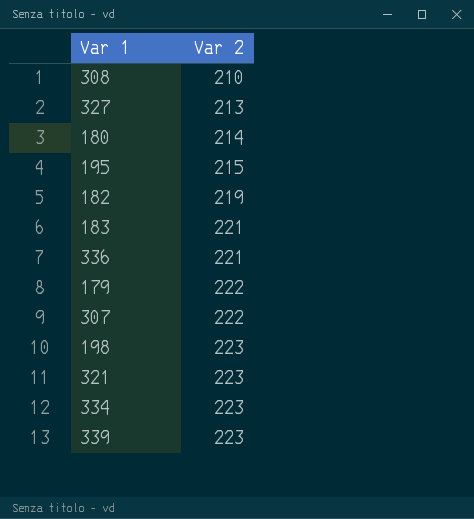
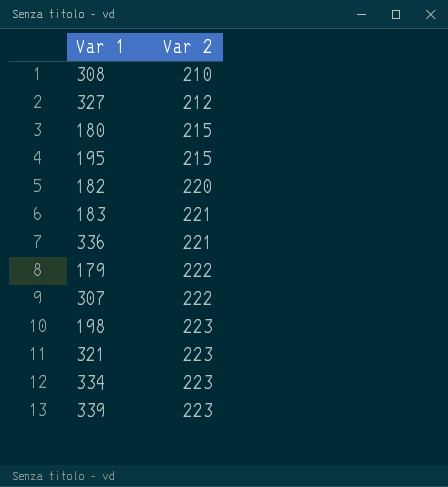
327 | Var 2: 213 -> 212
180 | Var 2: 214 -> 215
182 | Var 2: 219 -> 220

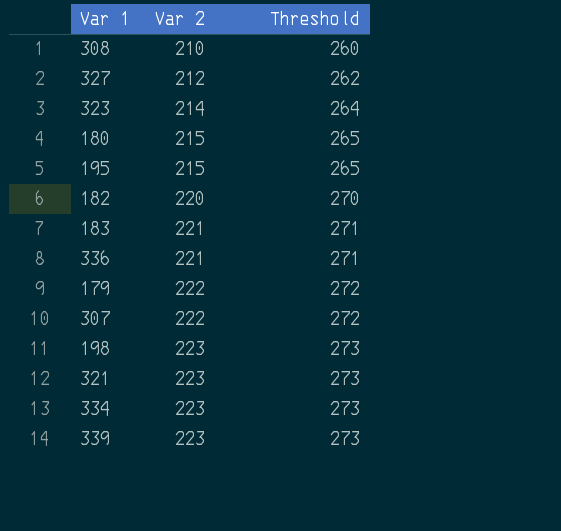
column Threshold | formula: none -> [Var 2] + 50
row 323: none -> 214 | 264

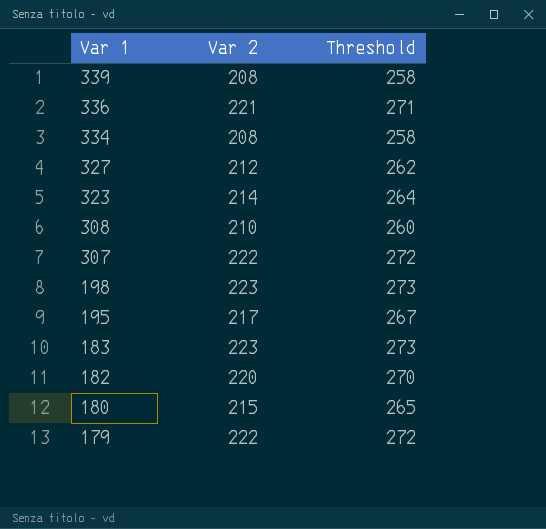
row order: Var 2 ascending -> Var 1 descending
row 321: 223 | 273 -> none
339 | Var 2: 223 -> 208
339 | Threshold: 273 -> 258
334 | Var 2: 223 -> 208
334 | Threshold: 273 -> 258
195 | Var 2: 215 -> 217
195 | Threshold: 265 -> 267
183 | Var 2: 221 -> 223
183 | Threshold: 271 -> 273

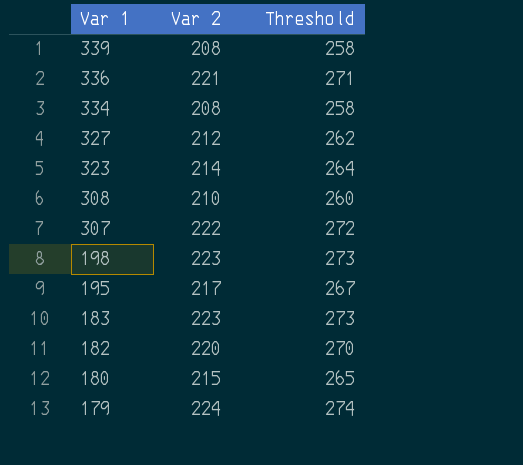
179 | Var 2: 222 -> 224
179 | Threshold: 272 -> 274

